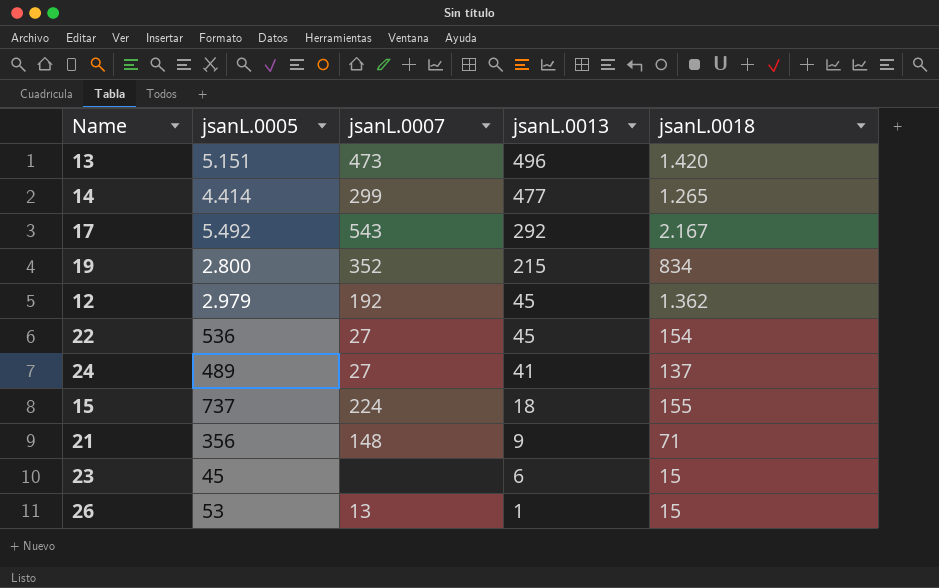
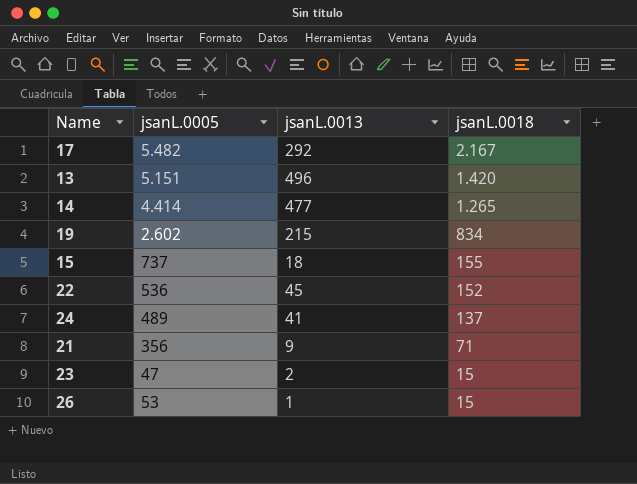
row order: jsanL.0013 descending -> jsanL.0018 descending
column jsanL.0007 | position: 3 -> none
row 12: 2.979 | 192 | 45 | 1.362 -> none
17 | jsanL.0005: 5.492 -> 5.482
19 | jsanL.0005: 2.800 -> 2.602
22 | jsanL.0018: 154 -> 152
23 | jsanL.0005: 45 -> 47
23 | jsanL.0013: 6 -> 2

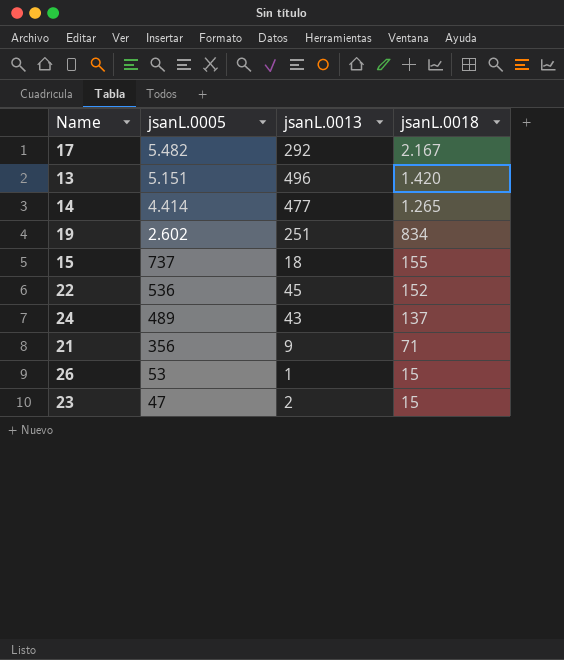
row order: jsanL.0018 descending -> jsanL.0005 descending
19 | jsanL.0013: 215 -> 251
24 | jsanL.0013: 41 -> 43

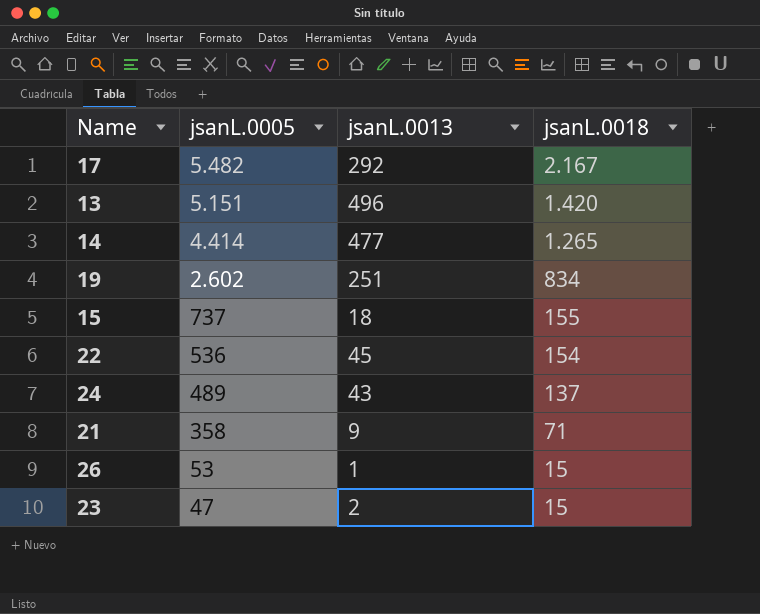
22 | jsanL.0018: 152 -> 154
21 | jsanL.0005: 356 -> 358

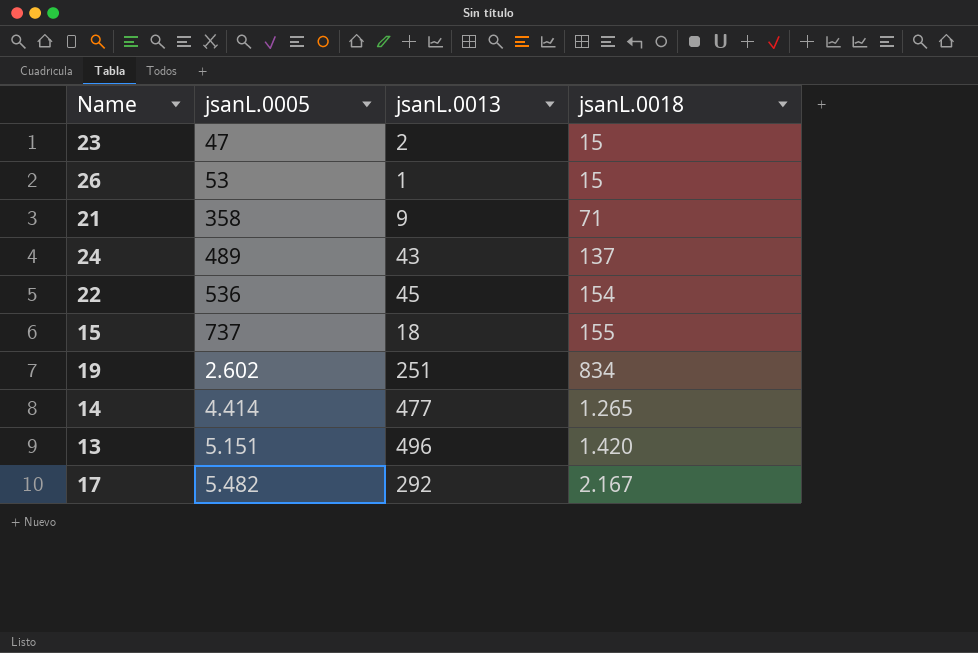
row order: jsanL.0005 descending -> jsanL.0005 ascending

